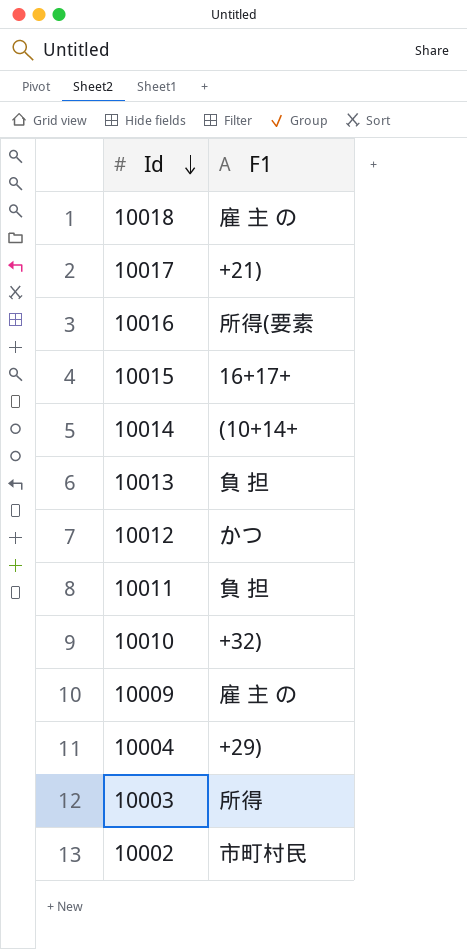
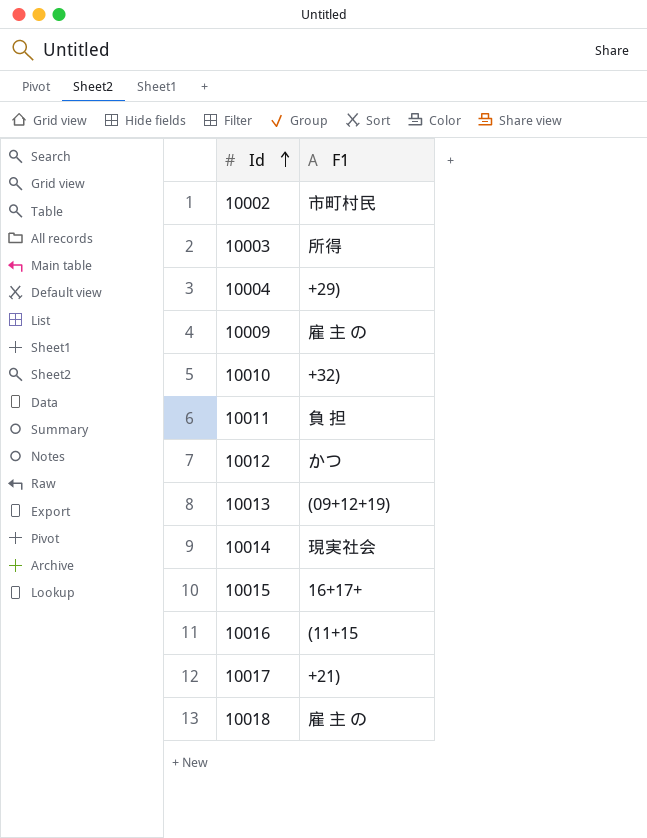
row order: Id descending -> Id ascending
10013 | F1: 負 担 -> (09+12+19)
10014 | F1: (10+14+ -> 現実社会
10016 | F1: 所得(要素 -> (11+15

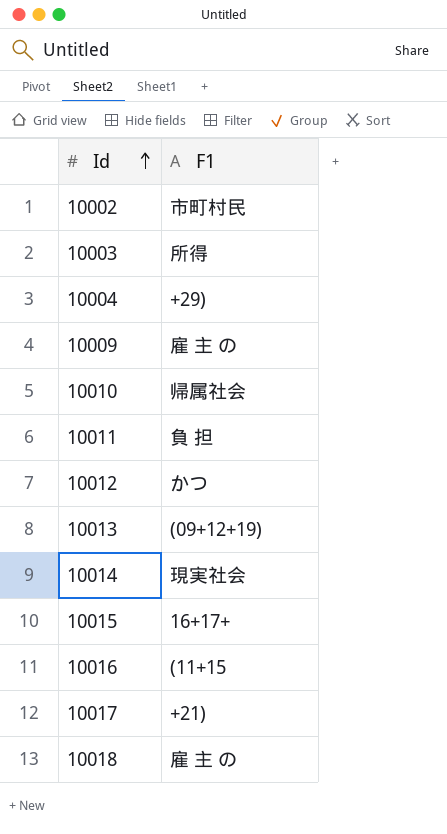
10010 | F1: +32) -> 帰属社会

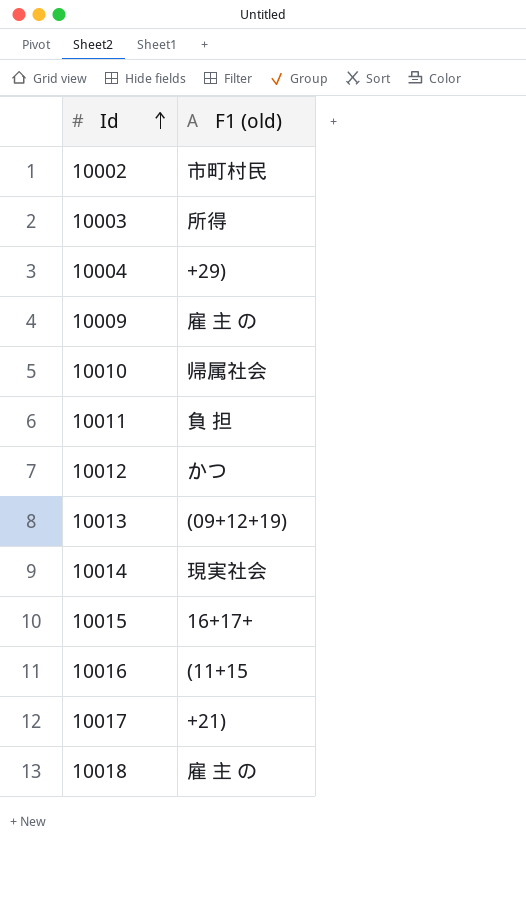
column name: F1 -> F1 (old)

